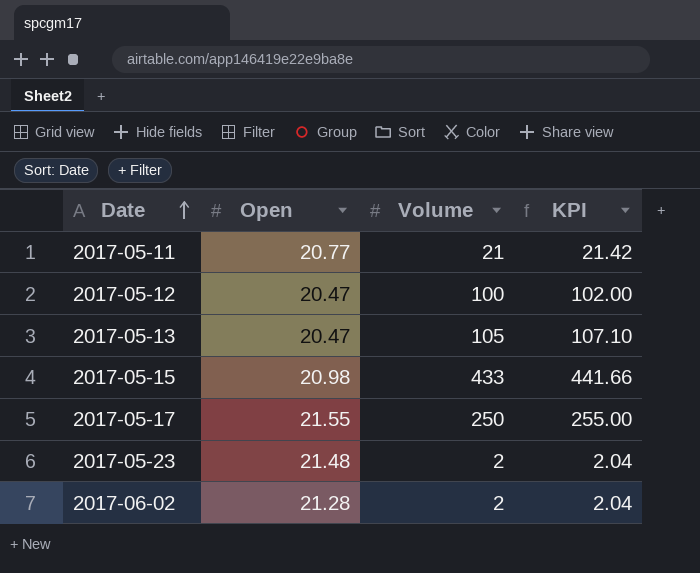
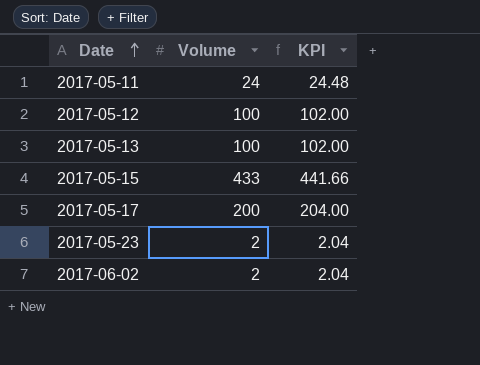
column Open | position: 2 -> none
2017-05-11 | Volume: 21 -> 24
2017-05-11 | KPI: 21.42 -> 24.48
2017-05-13 | Volume: 105 -> 100
2017-05-13 | KPI: 107.10 -> 102.00
2017-05-17 | Volume: 250 -> 200
2017-05-17 | KPI: 255.00 -> 204.00

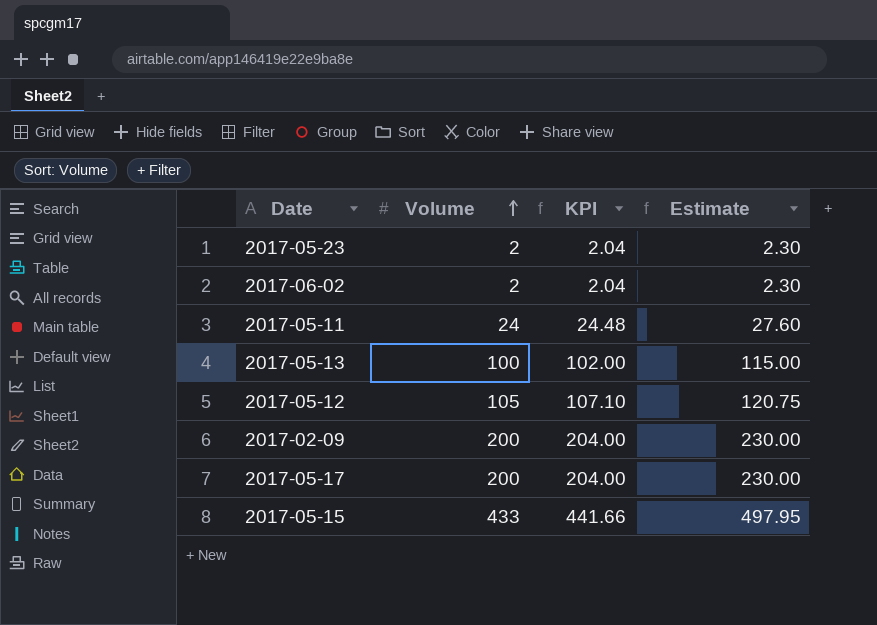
row order: Date ascending -> Volume ascending
column Estimate | formula: none -> [Volume] * 1.15
2017-05-12 | Volume: 100 -> 105
2017-05-12 | KPI: 102.00 -> 107.10
row 2017-02-09: none -> 200 | 204.00 | 230.00

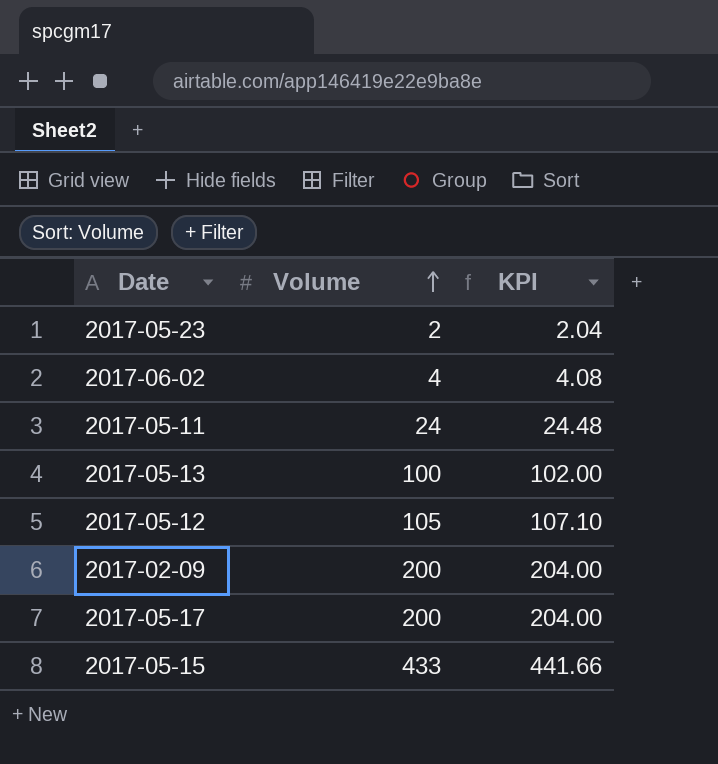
column Estimate | formula: [Volume] * 1.15 -> none
2017-06-02 | Volume: 2 -> 4
2017-06-02 | KPI: 2.04 -> 4.08

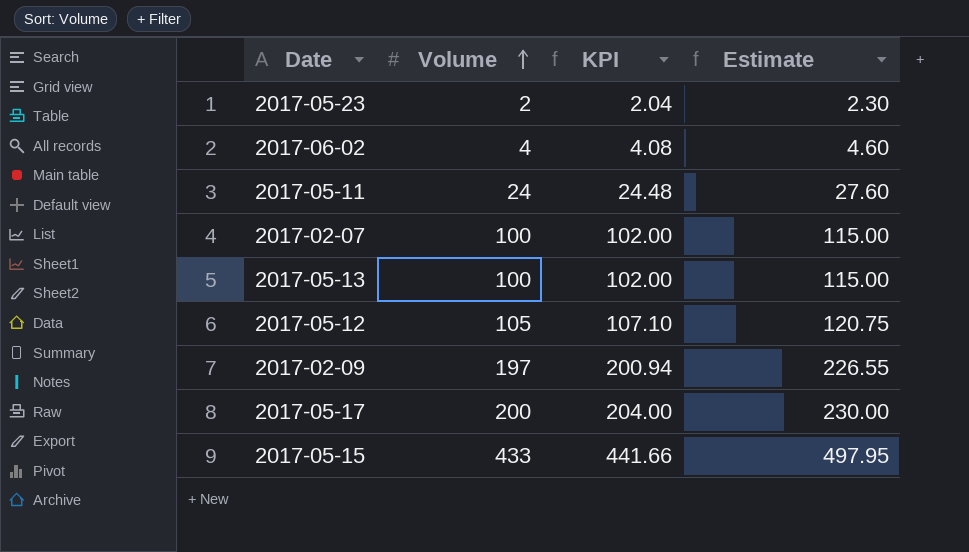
column Estimate | formula: none -> [Volume] * 1.15
row 2017-02-07: none -> 100 | 102.00 | 115.00
2017-02-09 | Volume: 200 -> 197
2017-02-09 | KPI: 204.00 -> 200.94

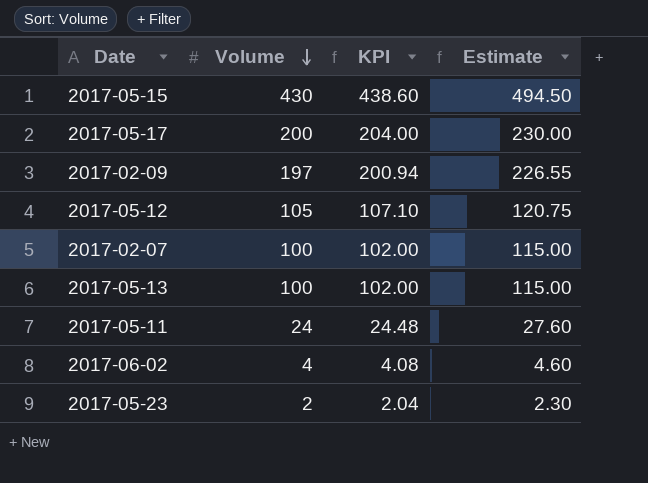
row order: Volume ascending -> Volume descending
2017-05-15 | Volume: 433 -> 430
2017-05-15 | KPI: 441.66 -> 438.60
2017-05-15 | Estimate: 497.95 -> 494.50

